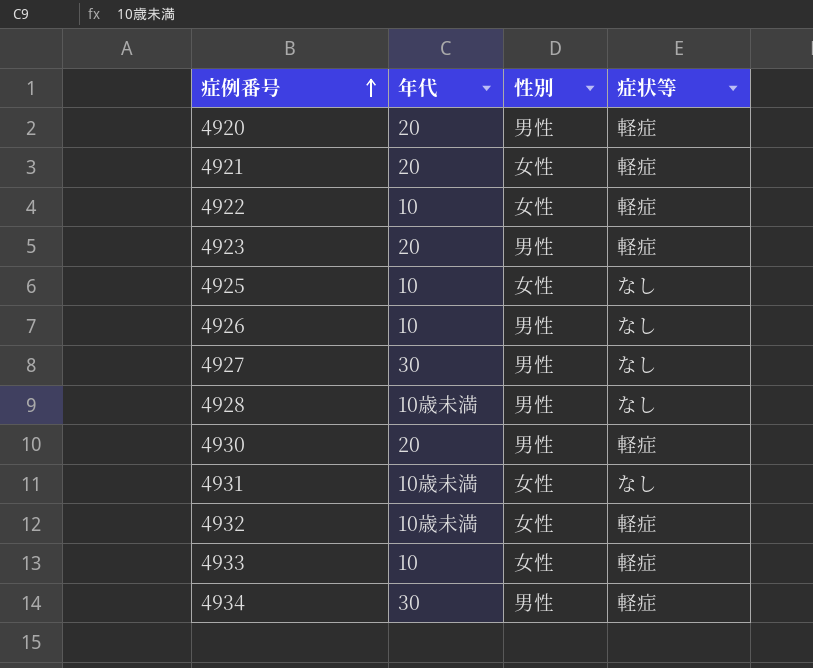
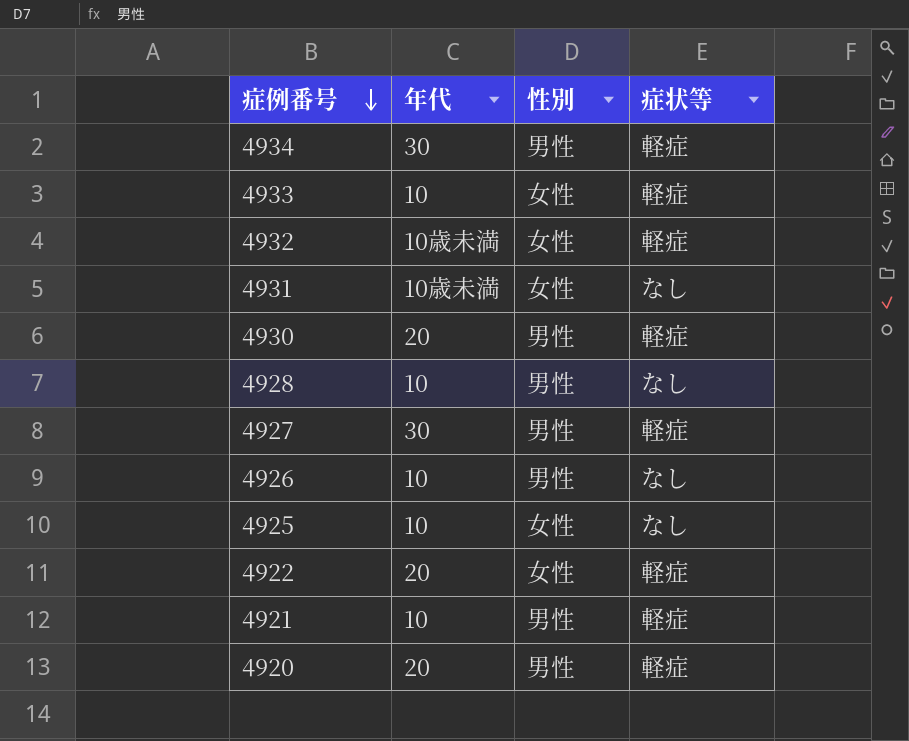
row order: 症例番号 ascending -> 症例番号 descending
row 4923: 20 | 男性 | 軽症 -> none
4928 | 年代: 10歳未満 -> 10
4927 | 症状等: なし -> 軽症
4922 | 年代: 10 -> 20
4921 | 年代: 20 -> 10
4921 | 性別: 女性 -> 男性

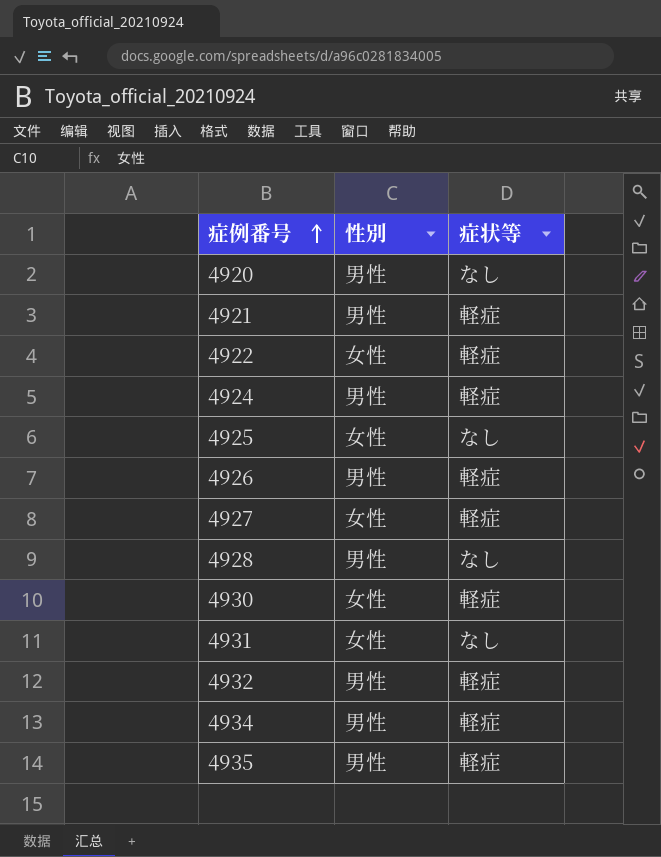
row order: 症例番号 descending -> 症例番号 ascending
column 年代 | position: 2 -> none
row 4933: 10 | 女性 | 軽症 -> none
4920 | 症状等: 軽症 -> なし
row 4924: none -> 男性 | 軽症
4926 | 症状等: なし -> 軽症
4927 | 性別: 男性 -> 女性
4930 | 性別: 男性 -> 女性
4932 | 性別: 女性 -> 男性
row 4935: none -> 男性 | 軽症

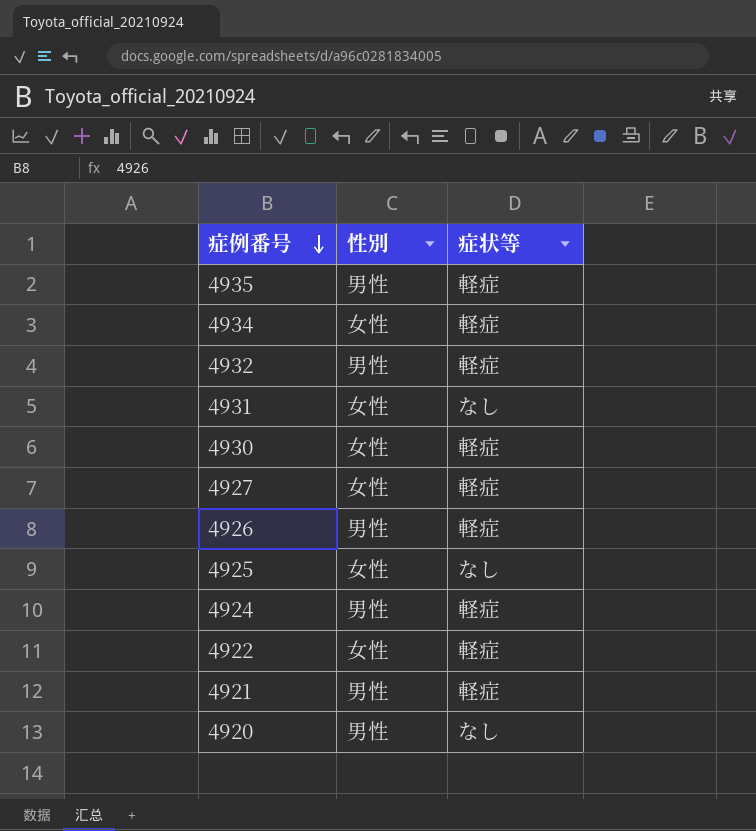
row order: 症例番号 ascending -> 症例番号 descending
row 4928: 男性 | なし -> none
4934 | 性別: 男性 -> 女性

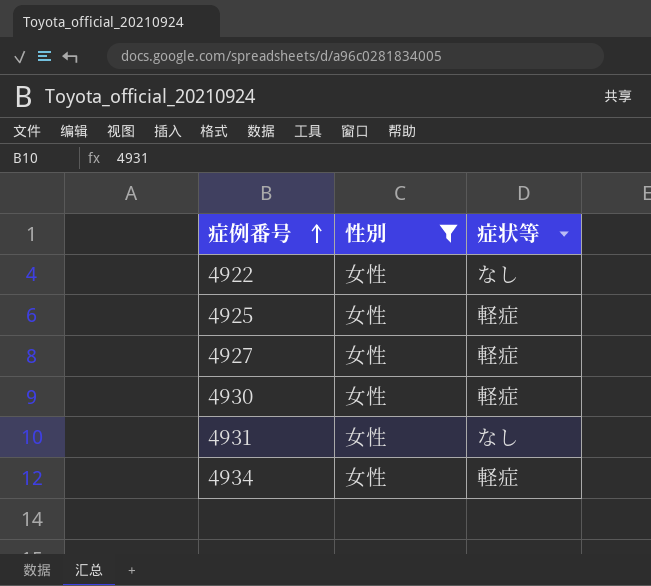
filter: none -> 性別 = 女性
row order: 症例番号 descending -> 症例番号 ascending
4922 | 症状等: 軽症 -> なし
4925 | 症状等: なし -> 軽症

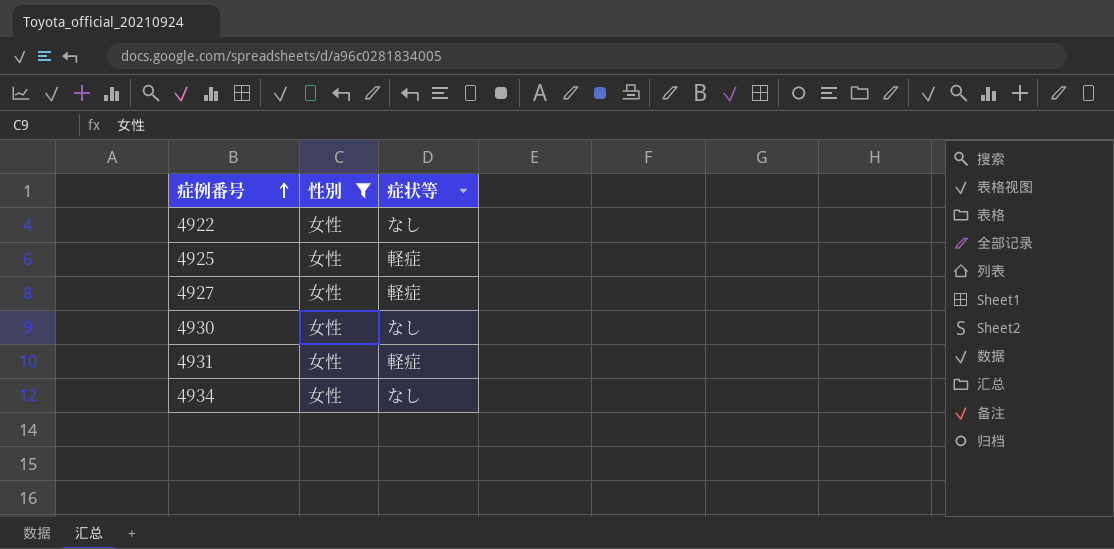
4930 | 症状等: 軽症 -> なし
4931 | 症状等: なし -> 軽症
4934 | 症状等: 軽症 -> なし

